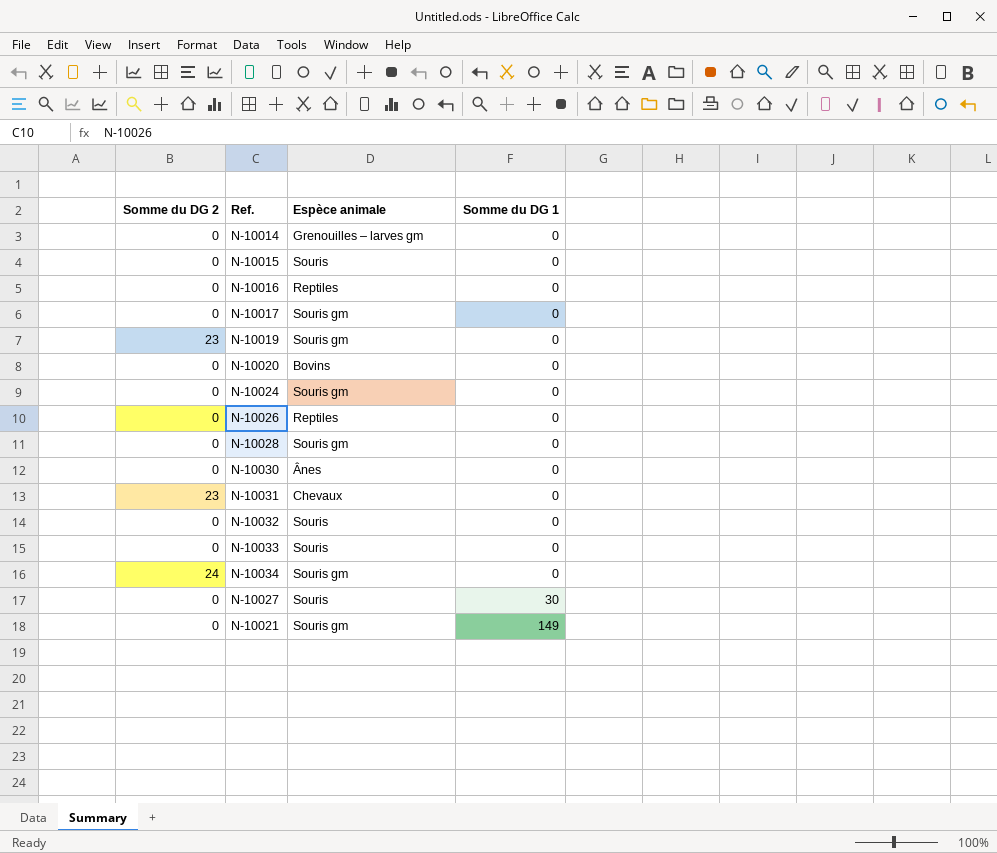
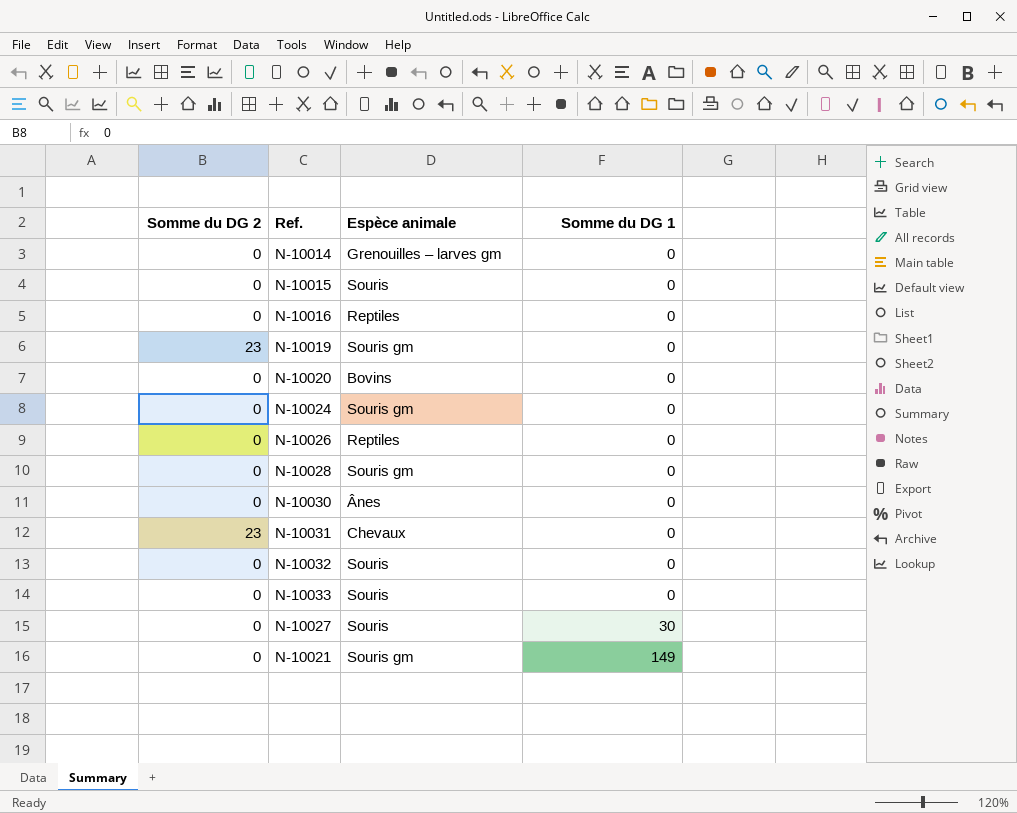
row N-10017: 0 | Souris gm | 0 -> none
row N-10034: 24 | Souris gm | 0 -> none

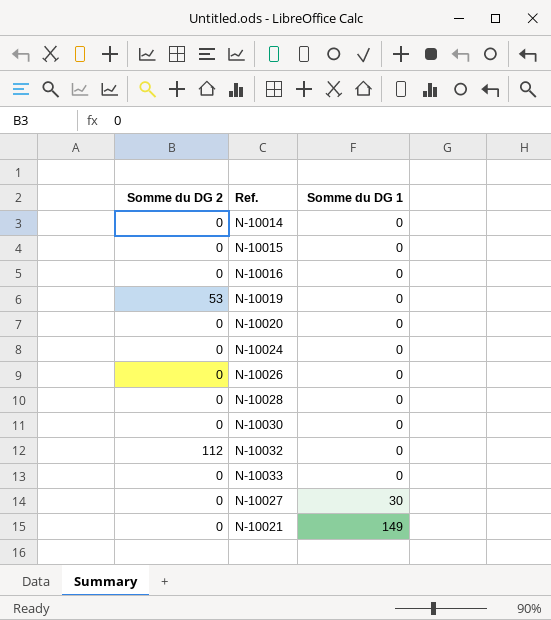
column Espèce animale | position: 3 -> none
row N-10031: 23 | Chevaux | 0 -> none
N-10019 | Somme du DG 2: 23 -> 53
N-10032 | Somme du DG 2: 0 -> 112

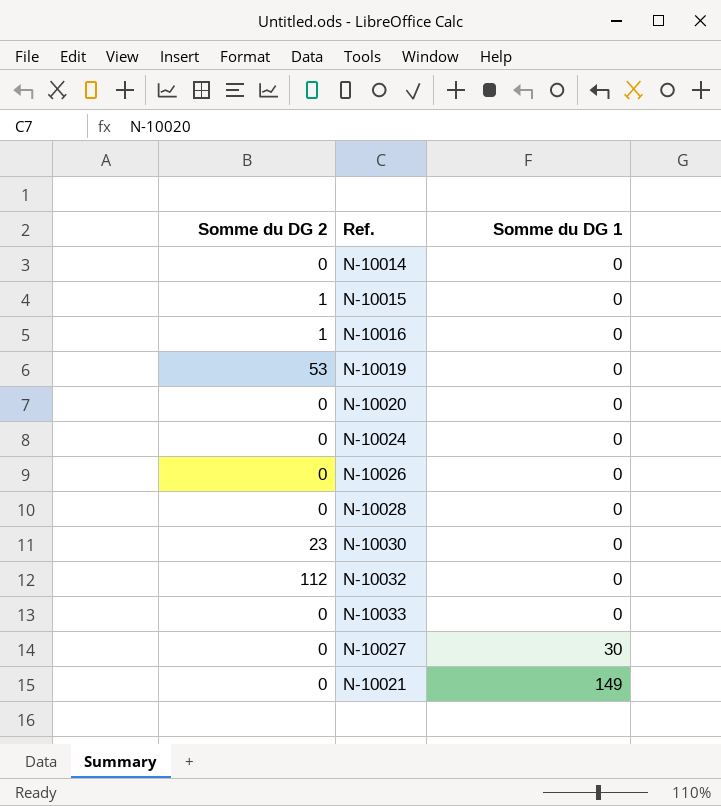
N-10015 | Somme du DG 2: 0 -> 1
N-10016 | Somme du DG 2: 0 -> 1
N-10030 | Somme du DG 2: 0 -> 23

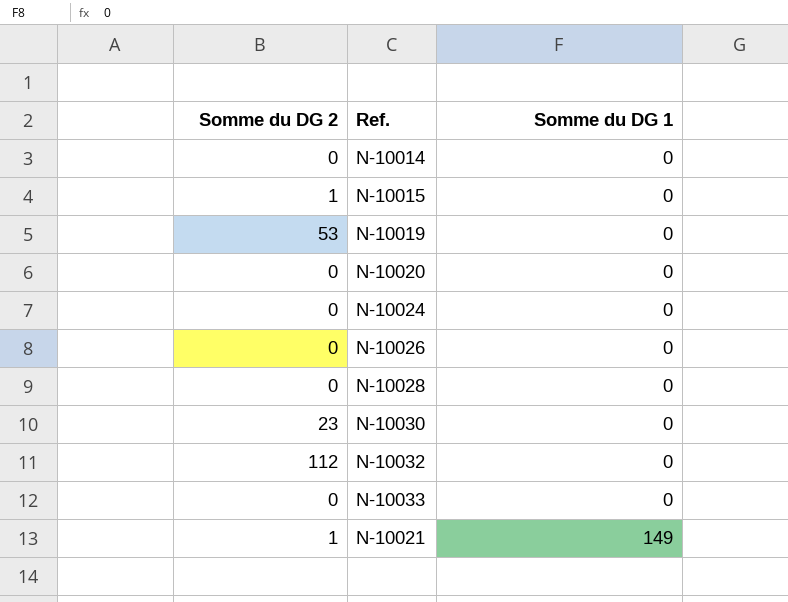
row N-10016: 1 | 0 -> none
row N-10027: 0 | 30 -> none
N-10021 | Somme du DG 2: 0 -> 1

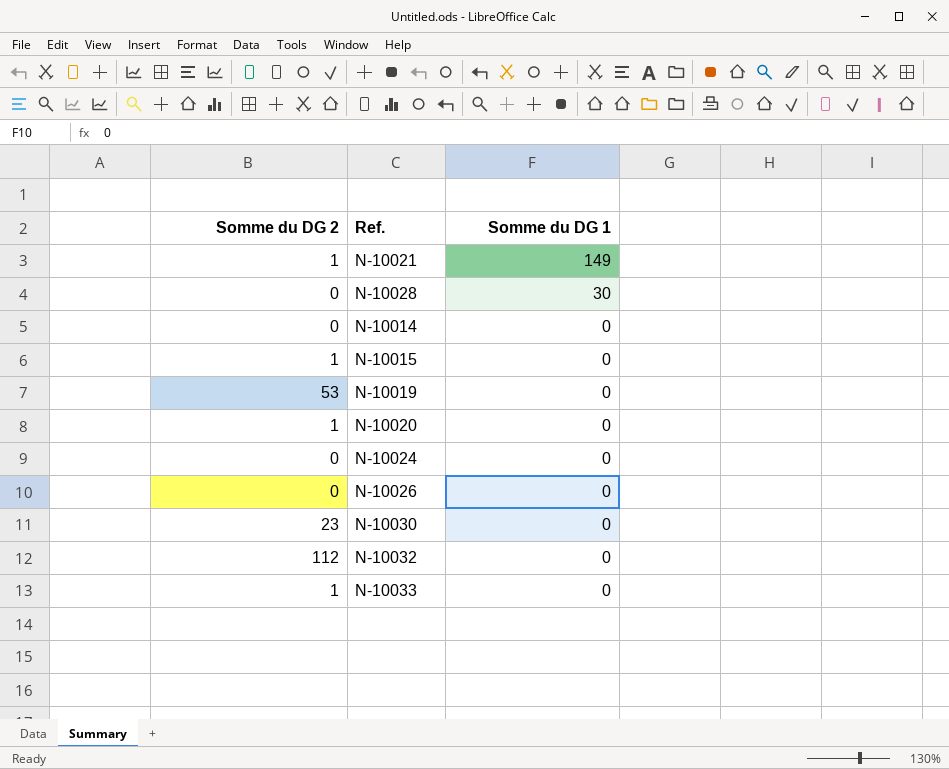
row order: Somme du DG 1 ascending -> Somme du DG 1 descending
N-10028 | Somme du DG 1: 0 -> 30
N-10020 | Somme du DG 2: 0 -> 1
N-10033 | Somme du DG 2: 0 -> 1

